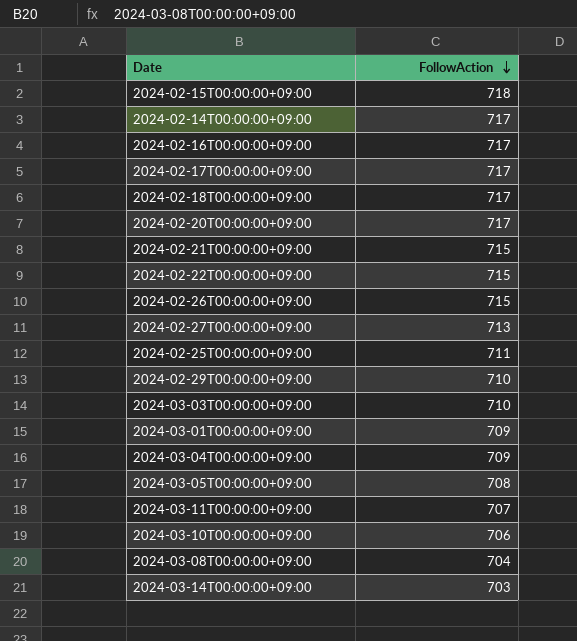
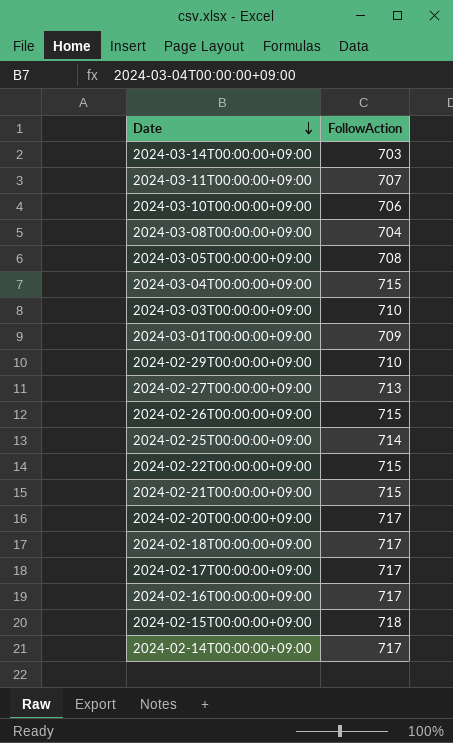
row order: FollowAction descending -> Date descending
2024-03-04T00:00:00+09:00 | FollowAction: 709 -> 715
2024-02-25T00:00:00+09:00 | FollowAction: 711 -> 714

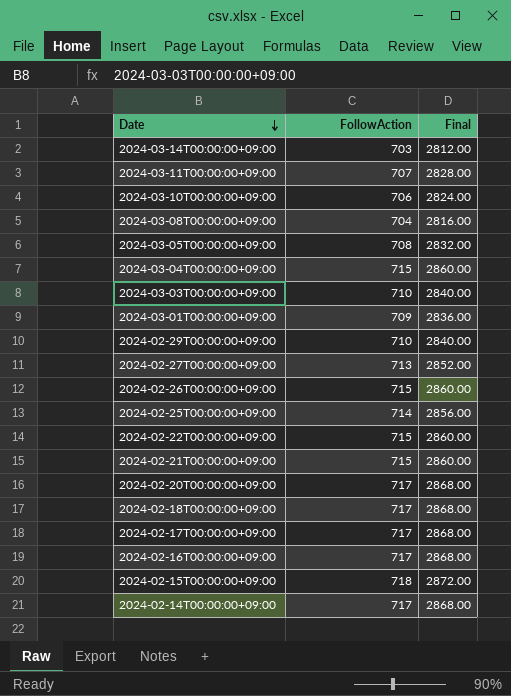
column Final | formula: none -> [FollowAction] * 4

